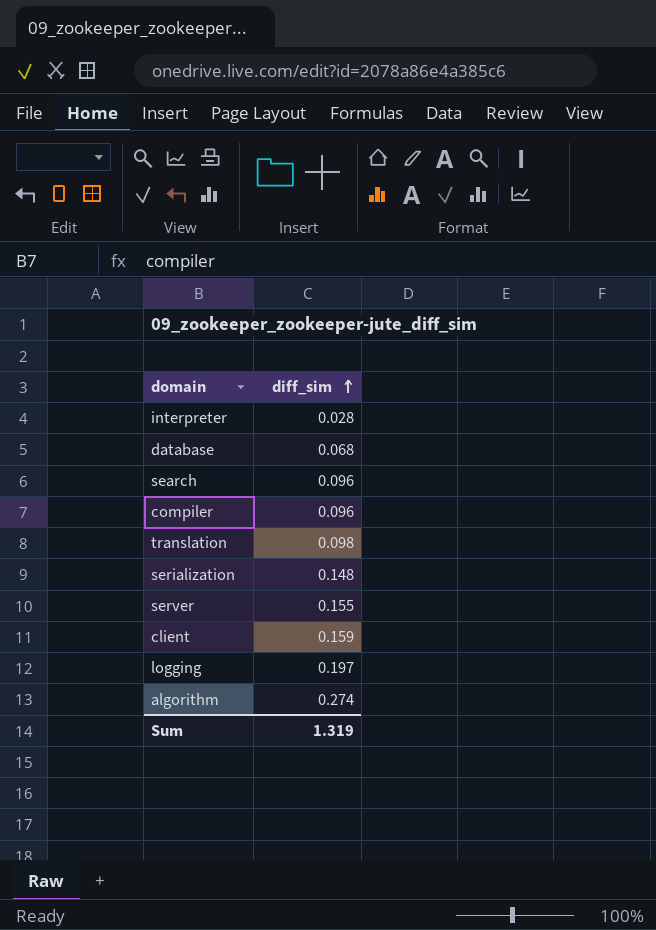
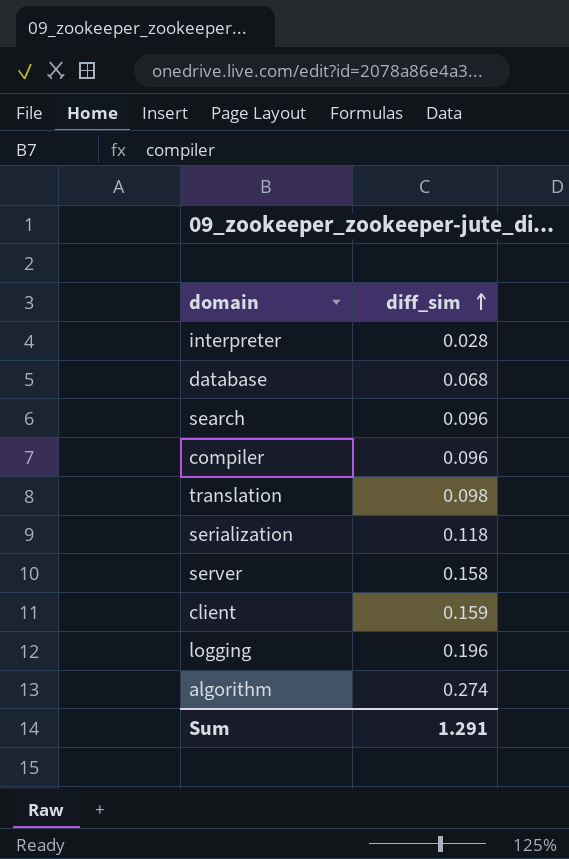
serialization | diff_sim: 0.148 -> 0.118
server | diff_sim: 0.155 -> 0.158
logging | diff_sim: 0.197 -> 0.196
Sum | diff_sim: 1.319 -> 1.291

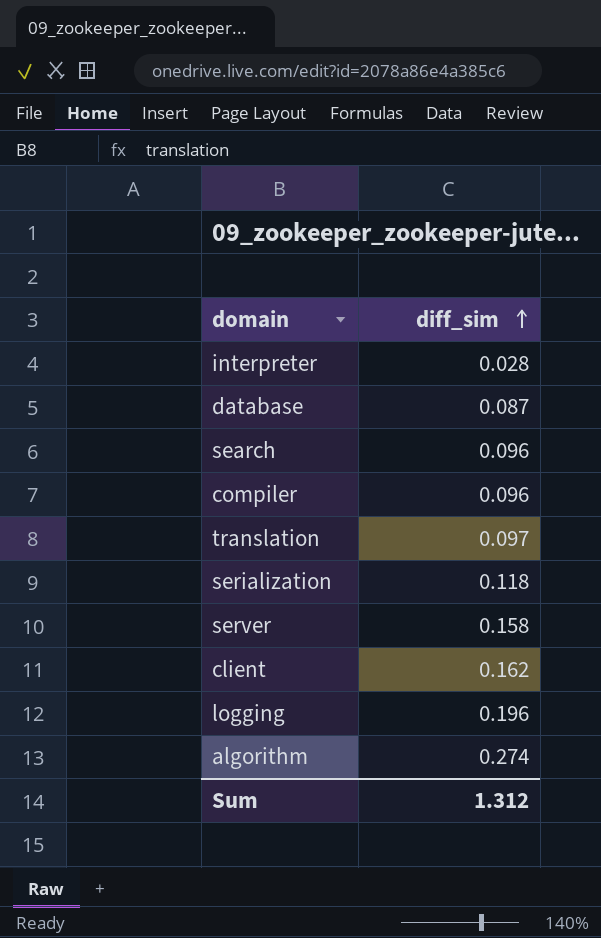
database | diff_sim: 0.068 -> 0.087
translation | diff_sim: 0.098 -> 0.097
client | diff_sim: 0.159 -> 0.162
Sum | diff_sim: 1.291 -> 1.312

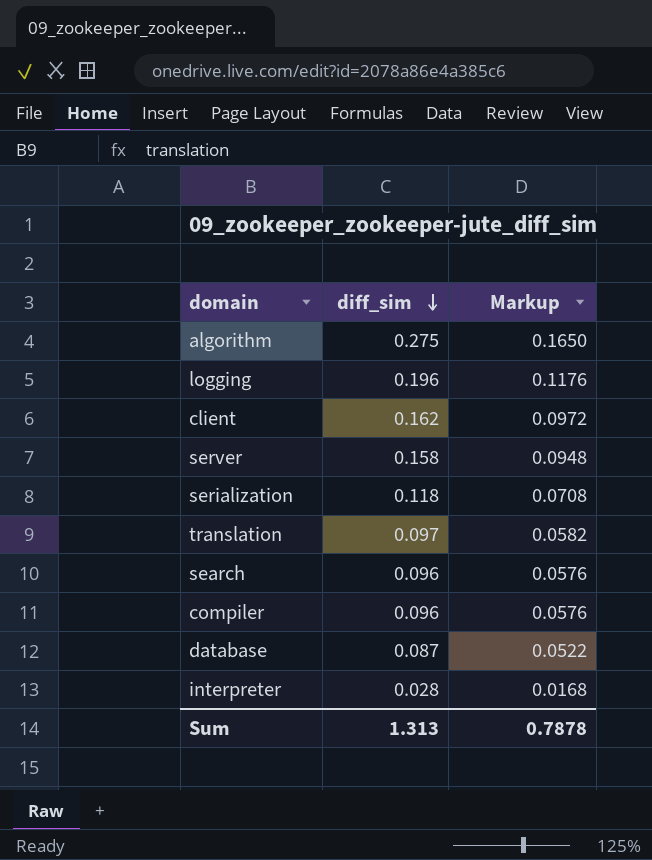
row order: diff_sim ascending -> diff_sim descending
column Markup | formula: none -> [diff_sim] * 0.6
algorithm | diff_sim: 0.274 -> 0.275
Sum | diff_sim: 1.312 -> 1.313

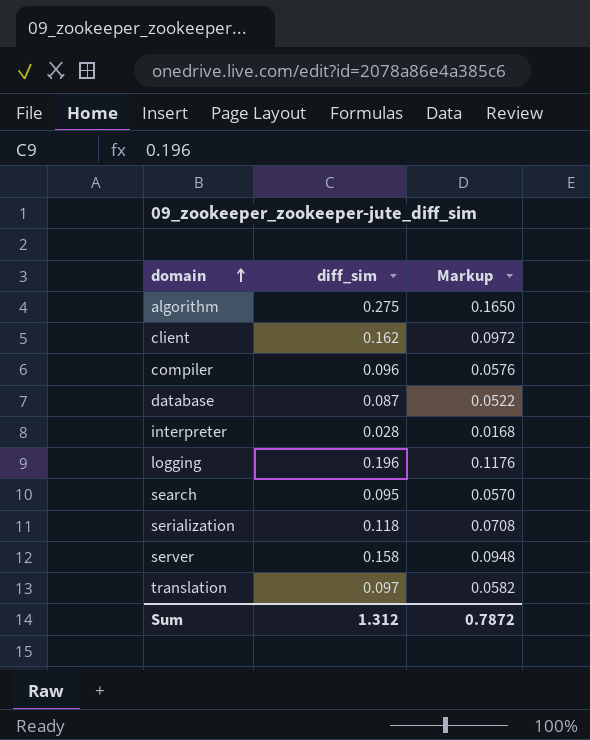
row order: diff_sim descending -> domain ascending
search | diff_sim: 0.096 -> 0.095
search | Markup: 0.0576 -> 0.0570
Sum | diff_sim: 1.313 -> 1.312
Sum | Markup: 0.7878 -> 0.7872

